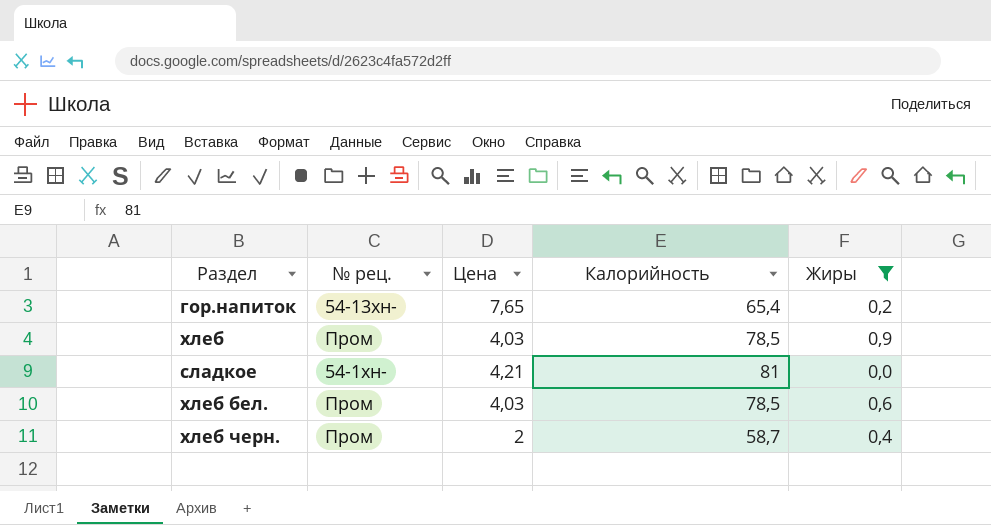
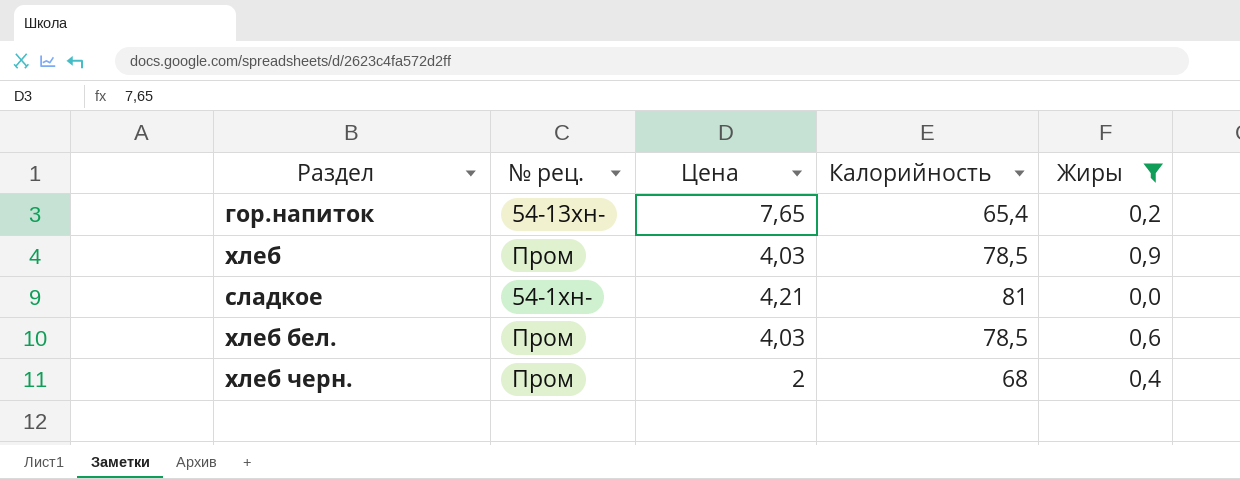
хлеб черн. | Калорийность: 58,7 -> 68

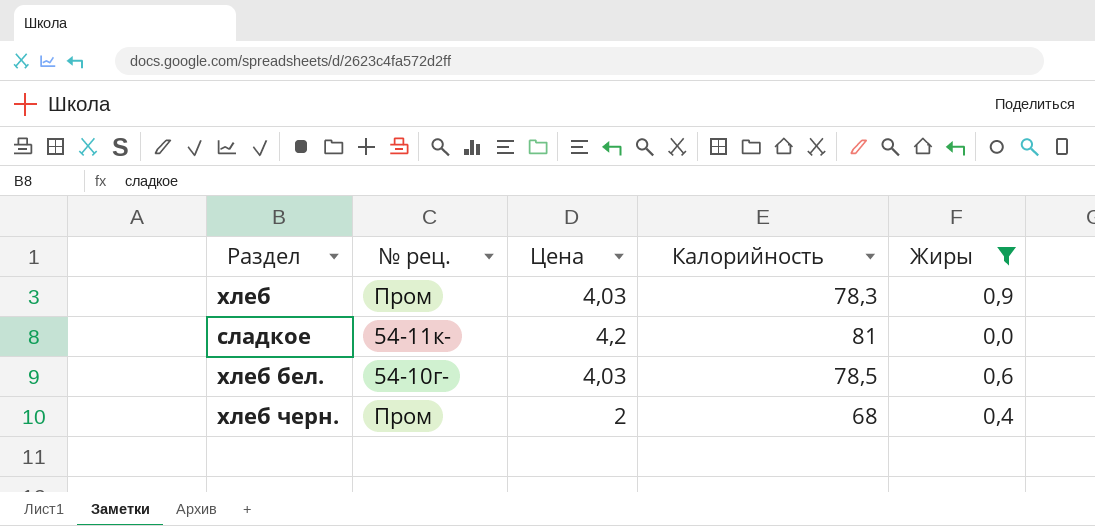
row гор.напиток: 54-13хн- | 7,65 | 65,4 | 0,2 -> none
хлеб | Калорийность: 78,5 -> 78,3
сладкое | № рец.: 54-1хн- -> 54-11к-
сладкое | Цена: 4,21 -> 4,2
хлеб бел. | № рец.: Пром -> 54-10г-

